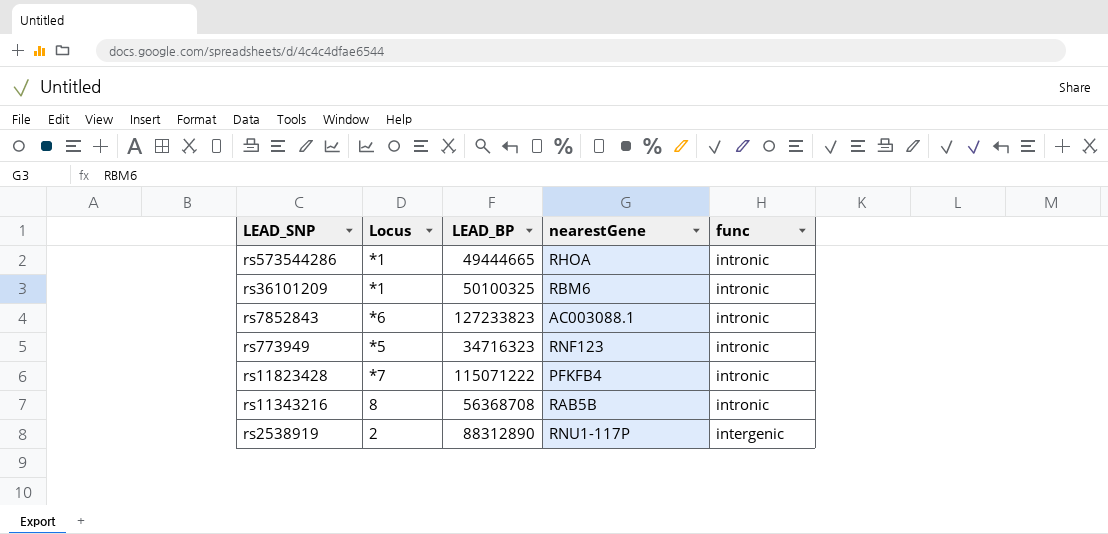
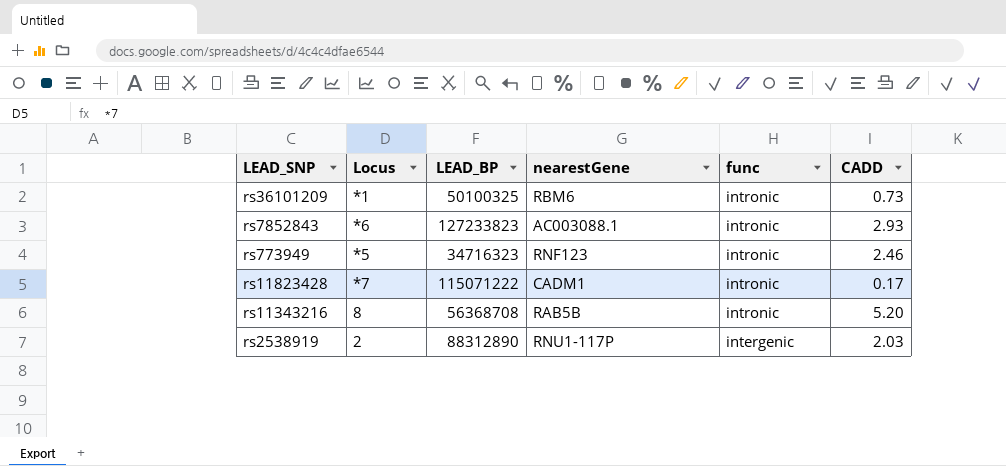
column CADD | position: none -> 6
row rs573544286: *1 | 49444665 | RHOA | intronic -> none
rs11823428 | nearestGene: PFKFB4 -> CADM1

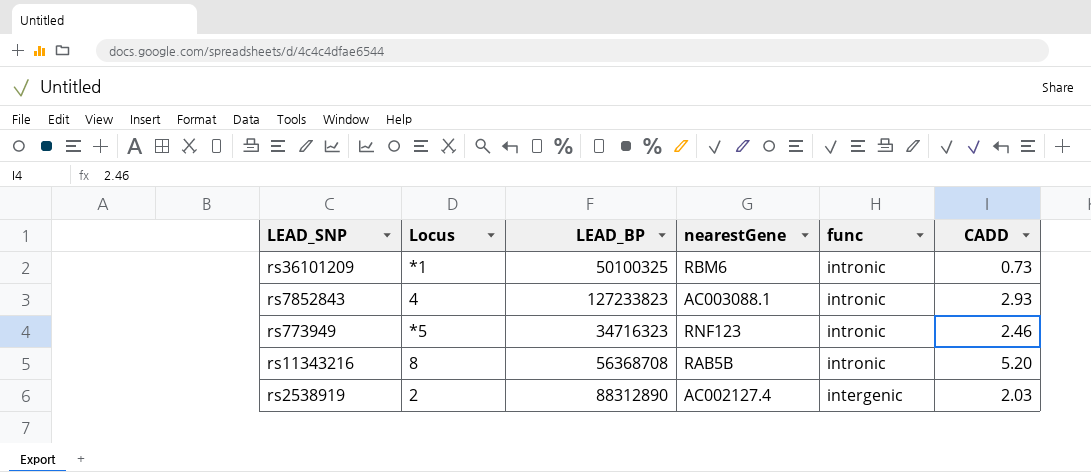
row rs11823428: *7 | 115071222 | CADM1 | intronic | 0.17 -> none
rs7852843 | Locus: *6 -> 4
rs2538919 | nearestGene: RNU1-117P -> AC002127.4

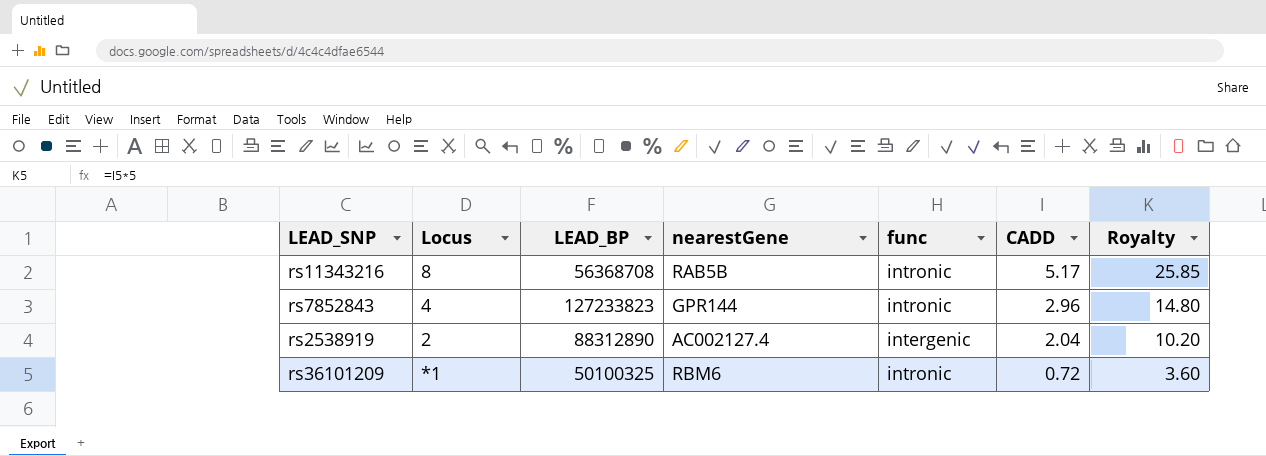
row order: func descending -> CADD descending
column Royalty | formula: none -> [CADD] * 5
row rs773949: *5 | 34716323 | RNF123 | intronic | 2.46 -> none
rs11343216 | CADD: 5.20 -> 5.17
rs7852843 | nearestGene: AC003088.1 -> GPR144
rs7852843 | CADD: 2.93 -> 2.96
rs2538919 | CADD: 2.03 -> 2.04
rs36101209 | CADD: 0.73 -> 0.72

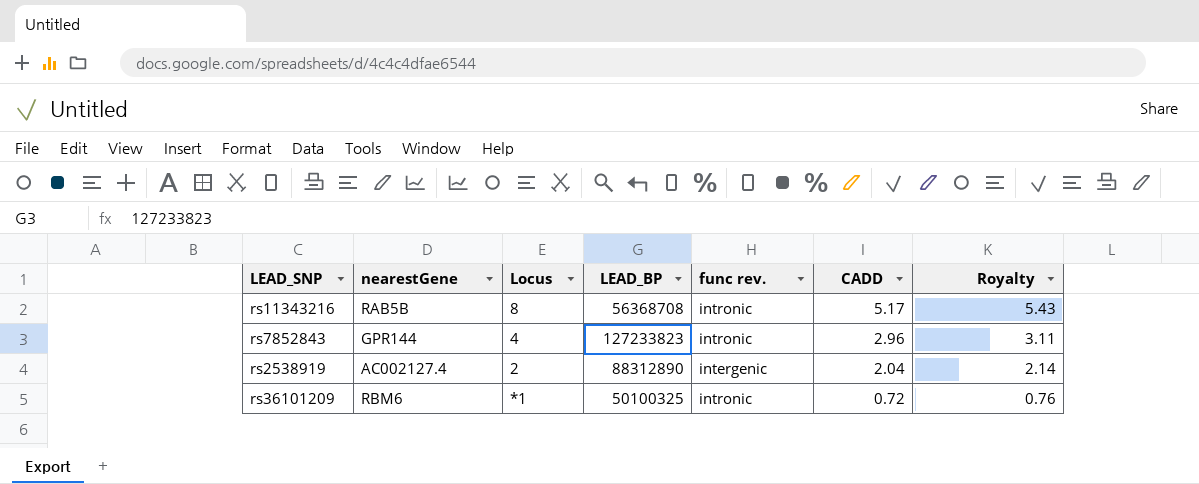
column nearestGene | position: 4 -> 2
column name: func -> func rev.
column Royalty | formula: [CADD] * 5 -> [CADD] * 1.05

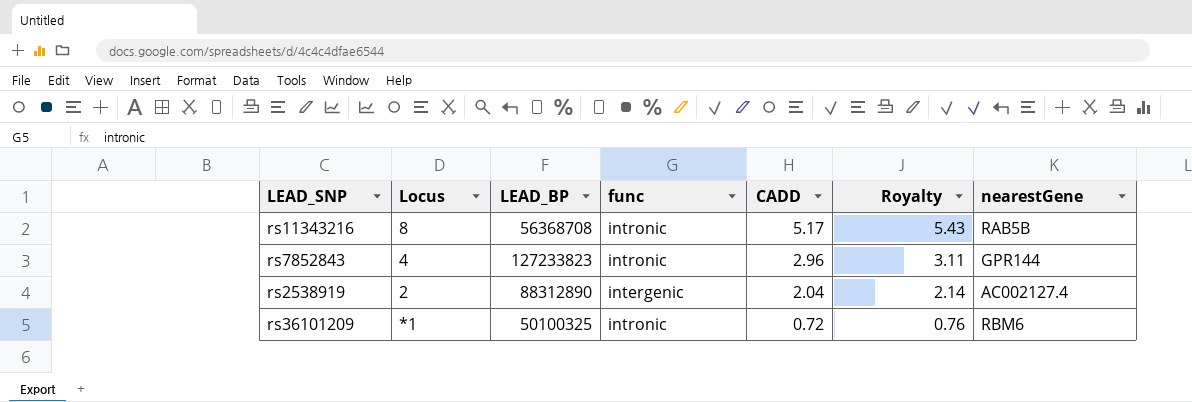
column name: func rev. -> func
column nearestGene | position: 2 -> 7

